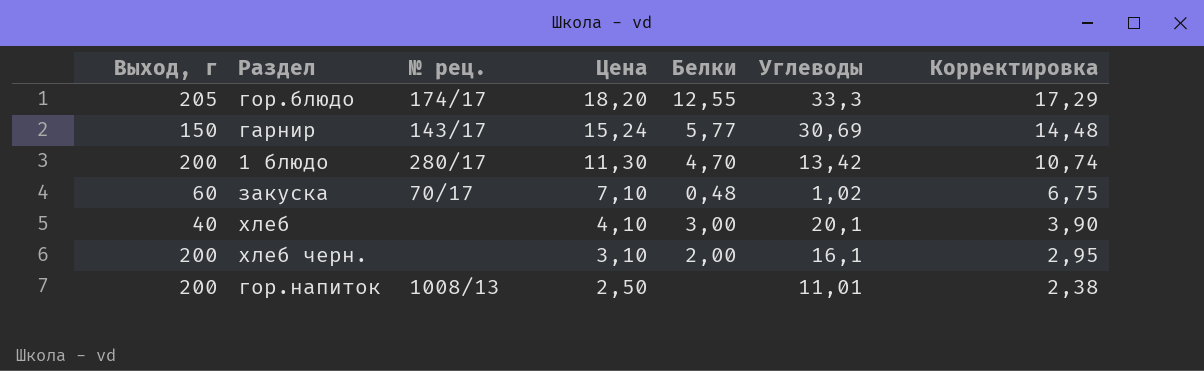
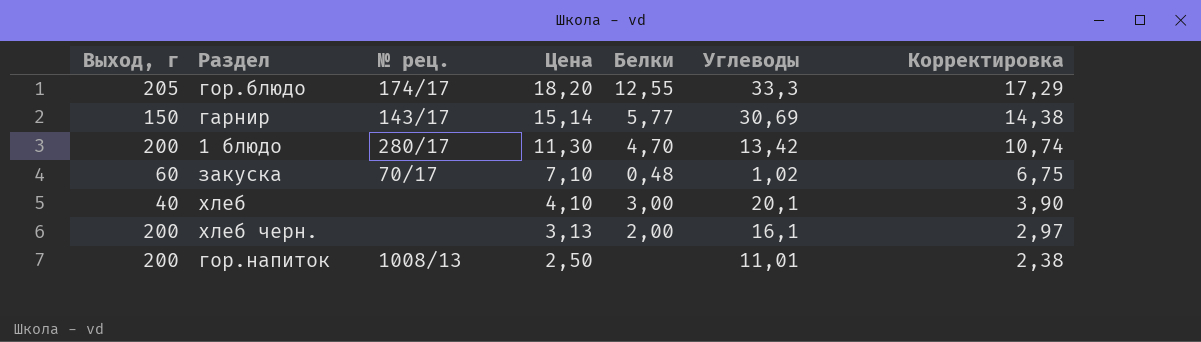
гарнир | Цена: 15,24 -> 15,14
гарнир | Корректировка: 14,48 -> 14,38
хлеб черн. | Цена: 3,10 -> 3,13
хлеб черн. | Корректировка: 2,95 -> 2,97

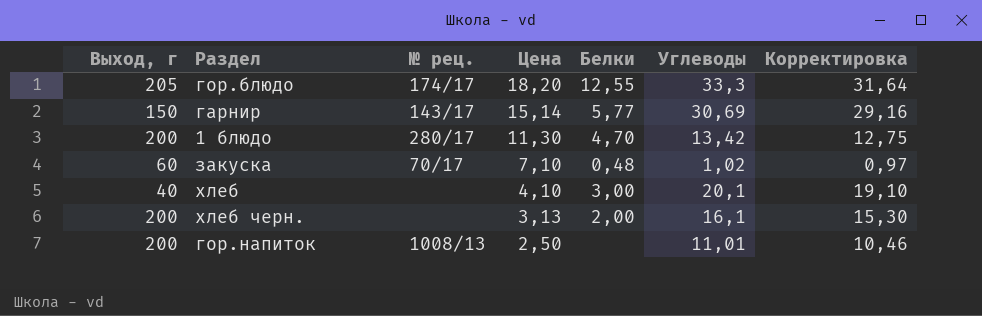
column Корректировка | formula: [Цена] * 0,95 -> [Углеводы] * 0,95

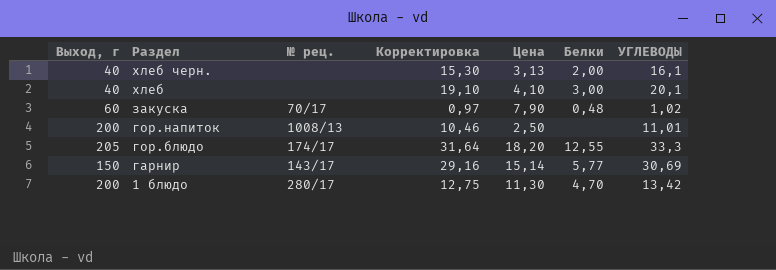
row order: Цена descending -> Раздел descending
column Корректировка | position: 7 -> 4
column name: Углеводы -> УГЛЕВОДЫ
хлеб черн. | Выход, г: 200 -> 40
закуска | Цена: 7,10 -> 7,90

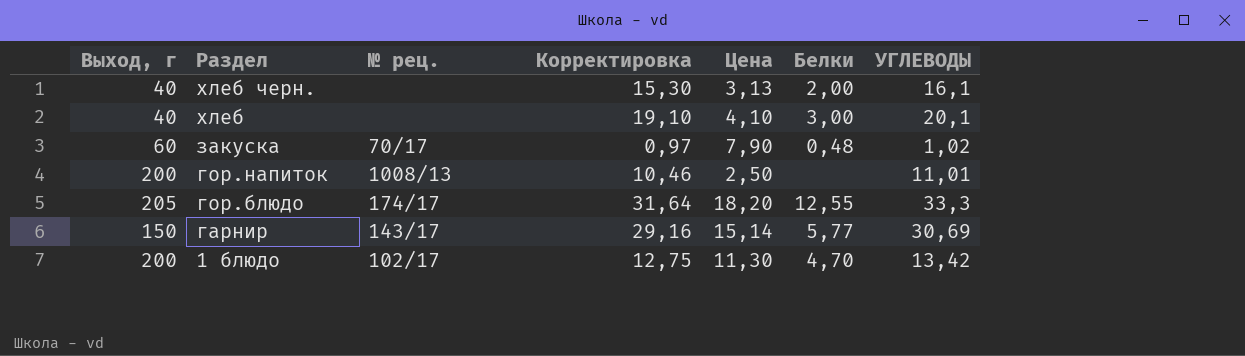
1 блюдо | № рец.: 280/17 -> 102/17

